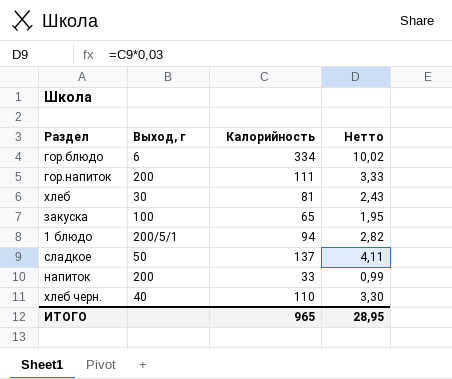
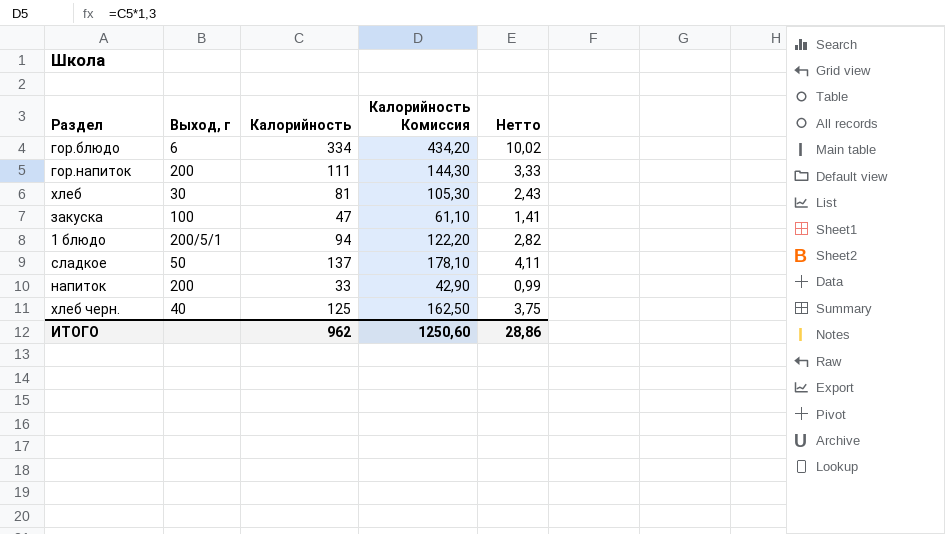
column Калорийность Комиссия | formula: none -> [Калорийность] * 1,3
закуска | Калорийность: 65 -> 47
закуска | Нетто: 1,95 -> 1,41
хлеб черн. | Калорийность: 110 -> 125
хлеб черн. | Нетто: 3,30 -> 3,75
ИТОГО | Калорийность: 965 -> 962
ИТОГО | Нетто: 28,95 -> 28,86

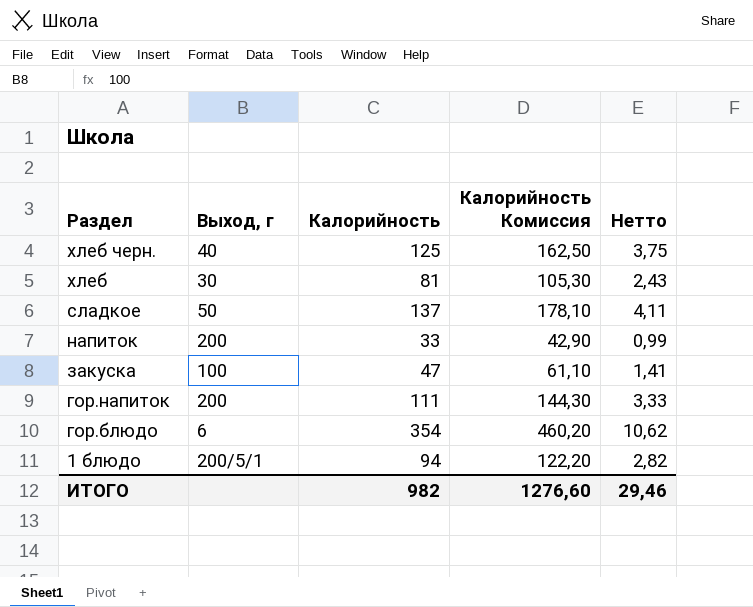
row order: none -> Раздел descending
гор.блюдо | Калорийность: 334 -> 354
гор.блюдо | Калорийность Комиссия: 434,20 -> 460,20
гор.блюдо | Нетто: 10,02 -> 10,62
ИТОГО | Калорийность: 962 -> 982
ИТОГО | Калорийность Комиссия: 1250,60 -> 1276,60
ИТОГО | Нетто: 28,86 -> 29,46

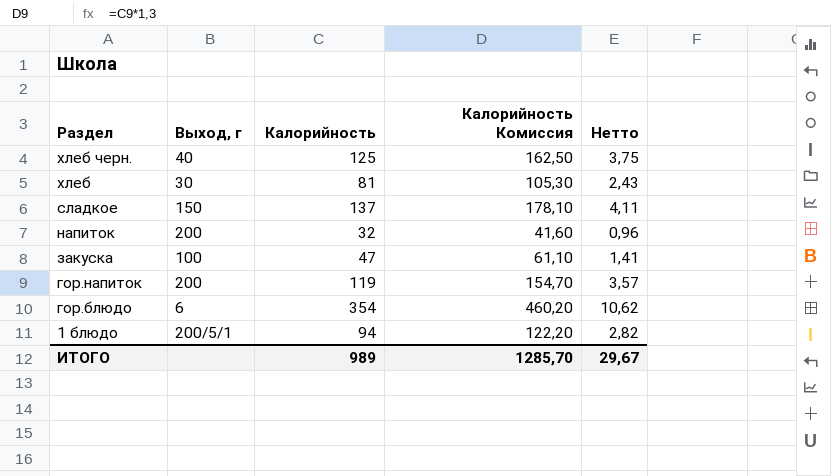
сладкое | Выход, г: 50 -> 150
напиток | Калорийность: 33 -> 32
напиток | Калорийность Комиссия: 42,90 -> 41,60
напиток | Нетто: 0,99 -> 0,96
гор.напиток | Калорийность: 111 -> 119
гор.напиток | Калорийность Комиссия: 144,30 -> 154,70
гор.напиток | Нетто: 3,33 -> 3,57
ИТОГО | Калорийность: 982 -> 989
ИТОГО | Калорийность Комиссия: 1276,60 -> 1285,70
ИТОГО | Нетто: 29,46 -> 29,67

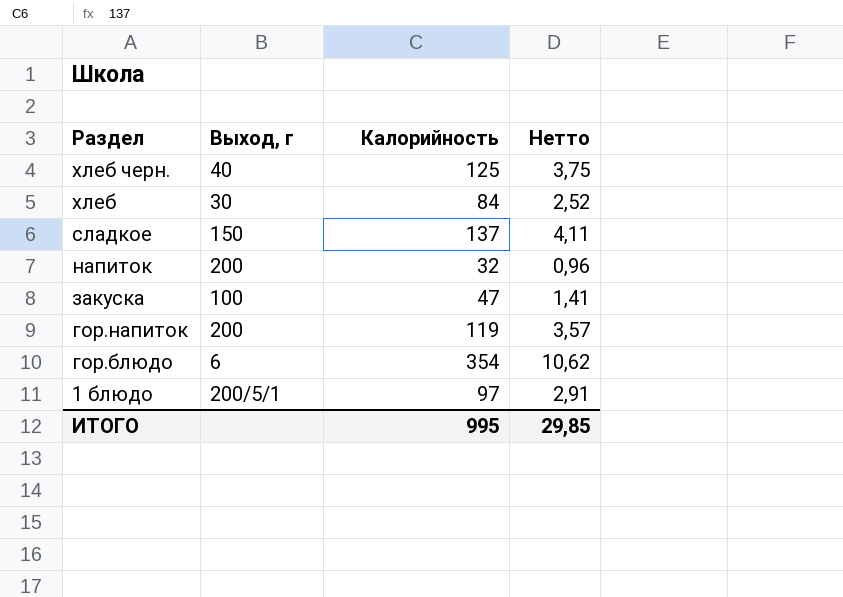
column Калорийность Комиссия | formula: [Калорийность] * 1,3 -> none
хлеб | Калорийность: 81 -> 84
хлеб | Нетто: 2,43 -> 2,52
1 блюдо | Калорийность: 94 -> 97
1 блюдо | Нетто: 2,82 -> 2,91
ИТОГО | Калорийность: 989 -> 995
ИТОГО | Нетто: 29,67 -> 29,85

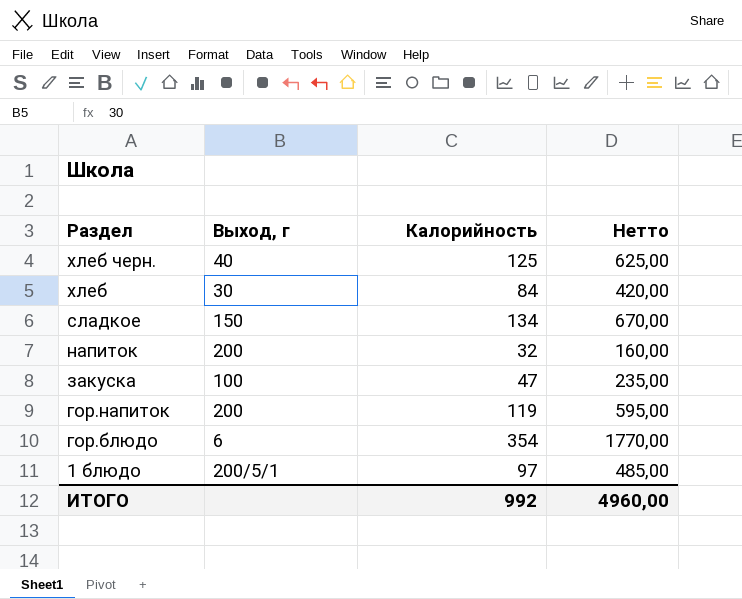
column Нетто | formula: [Калорийность] * 0,03 -> [Калорийность] * 5
сладкое | Калорийность: 137 -> 134
ИТОГО | Калорийность: 995 -> 992
ИТОГО | Нетто: 29,85 -> 4960,00

